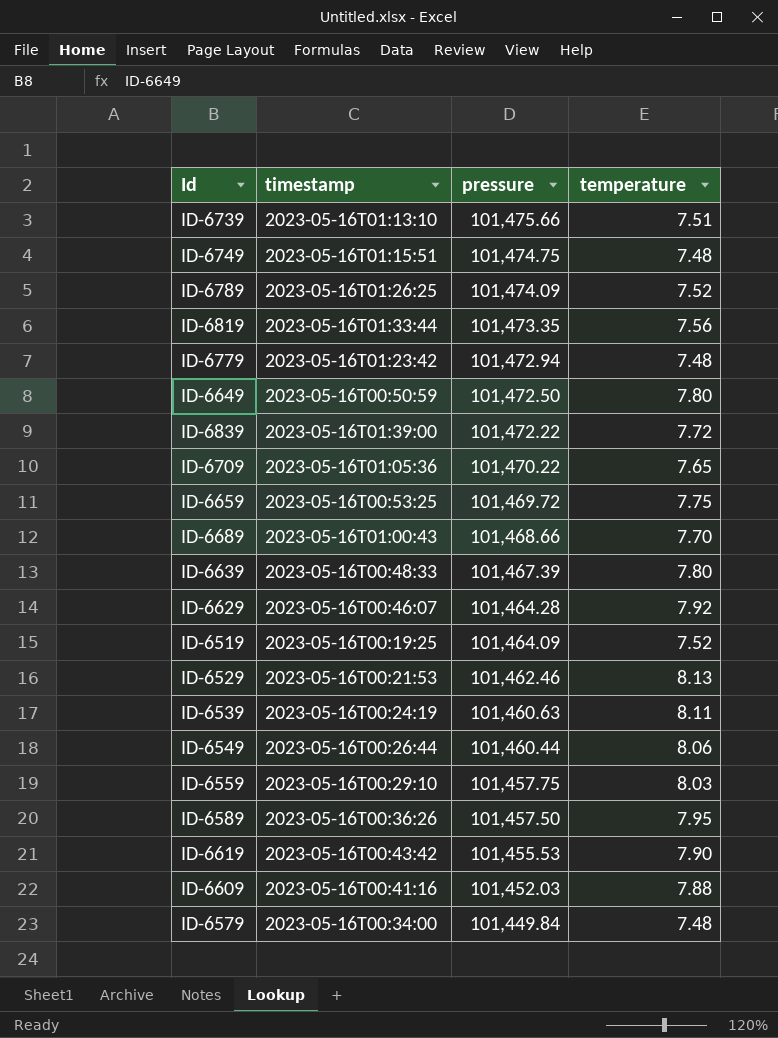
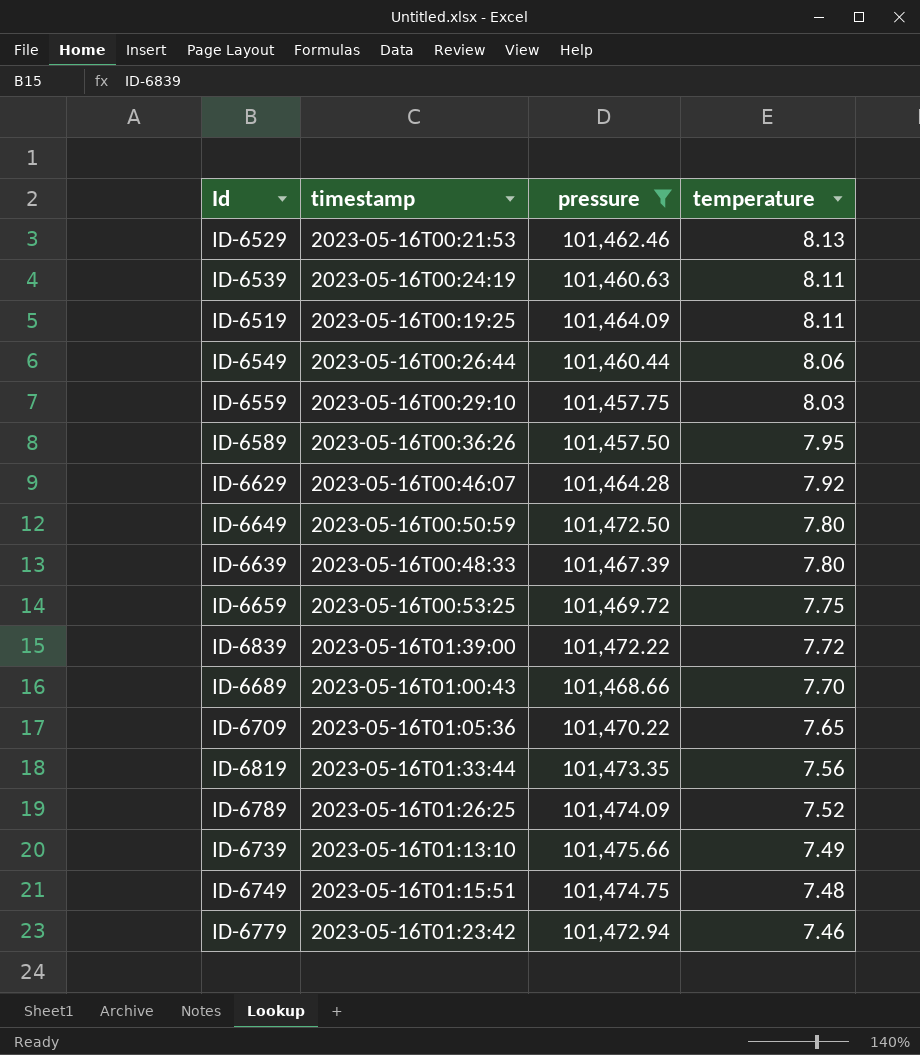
filter: none -> pressure >= 101,457.50
row order: pressure descending -> temperature descending
ID-6519 | temperature: 7.52 -> 8.11
ID-6739 | temperature: 7.51 -> 7.49
ID-6779 | temperature: 7.48 -> 7.46

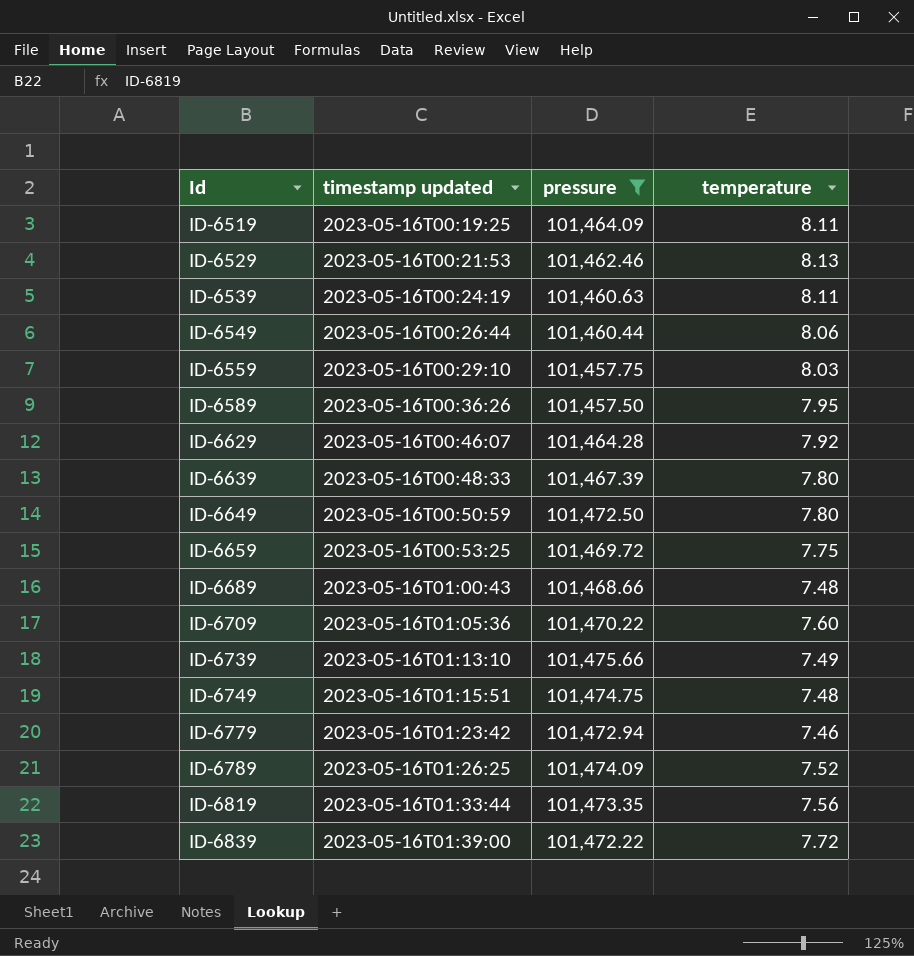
row order: temperature descending -> Id ascending
column name: timestamp -> timestamp updated
ID-6689 | temperature: 7.70 -> 7.48
ID-6709 | temperature: 7.65 -> 7.60

